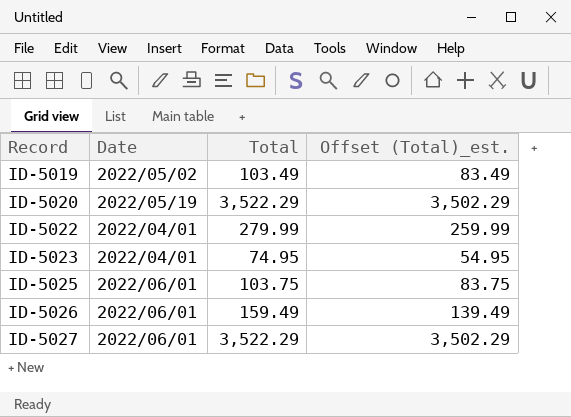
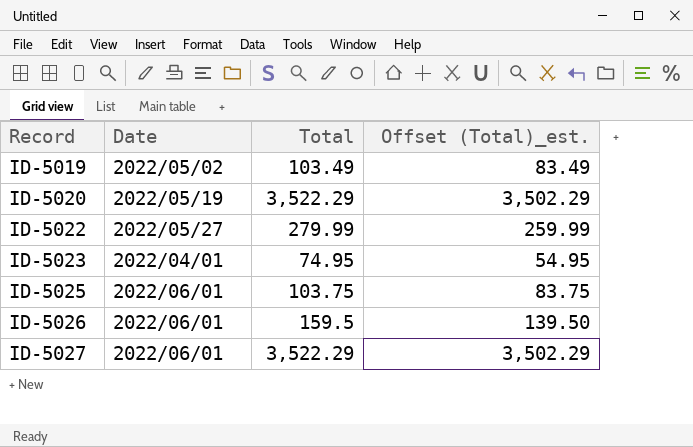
ID-5022 | Date: 2022/04/01 -> 2022/05/27
ID-5026 | Total: 159.49 -> 159.5
ID-5026 | Offset (Total)_est.: 139.49 -> 139.50

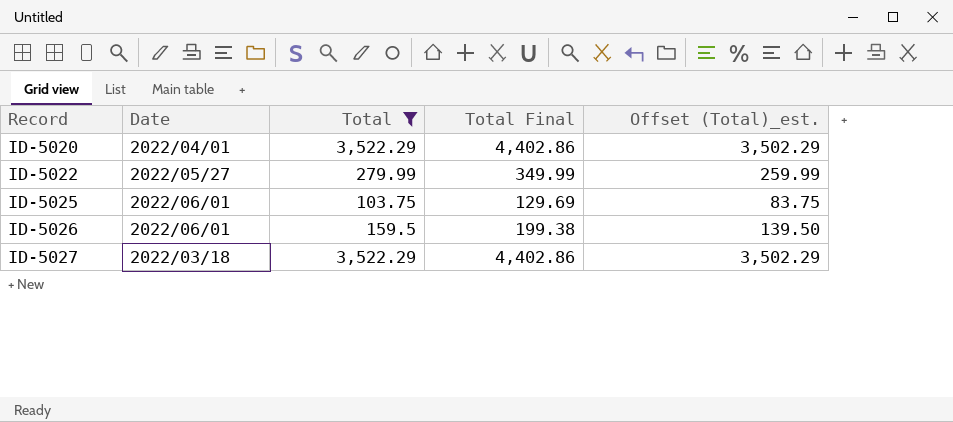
filter: none -> Total >= 103.75
column Total Final | formula: none -> [Total] * 1.25
ID-5020 | Date: 2022/05/19 -> 2022/04/01
ID-5027 | Date: 2022/06/01 -> 2022/03/18

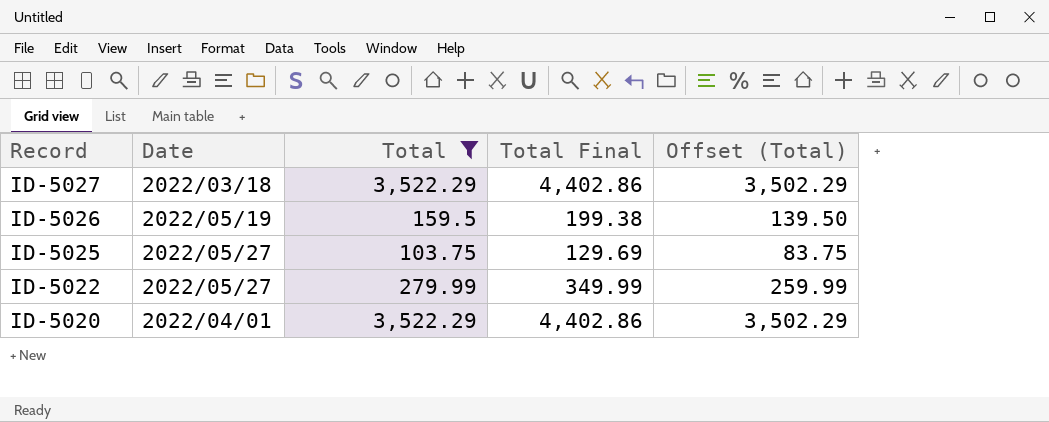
row order: Record ascending -> Record descending
column name: Offset (Total)_est. -> Offset (Total)
ID-5026 | Date: 2022/06/01 -> 2022/05/19
ID-5025 | Date: 2022/06/01 -> 2022/05/27

